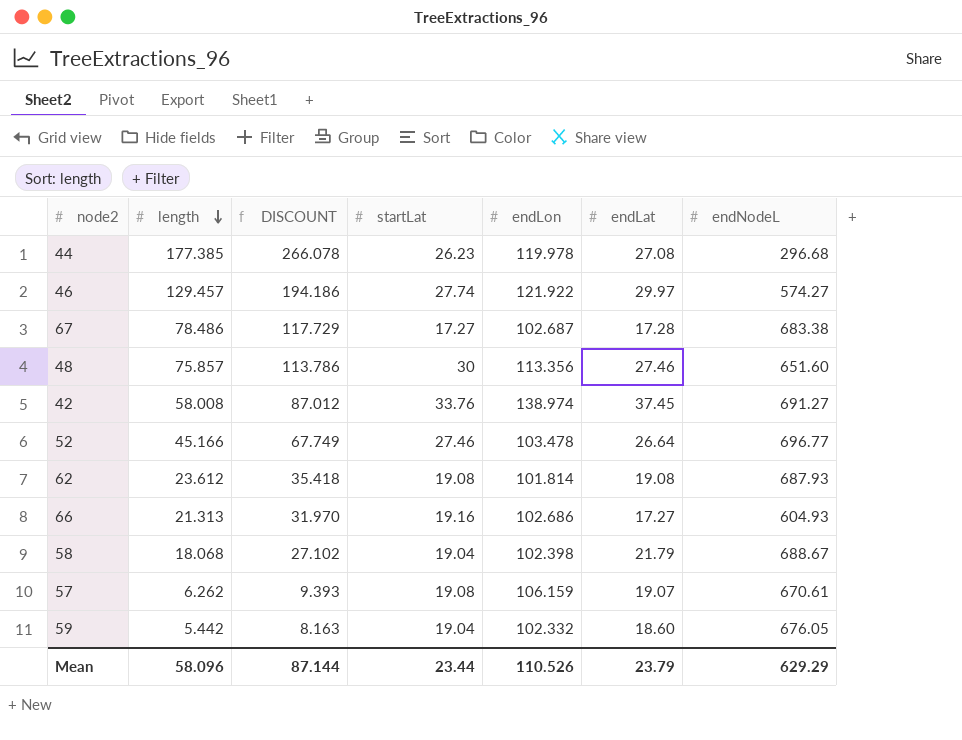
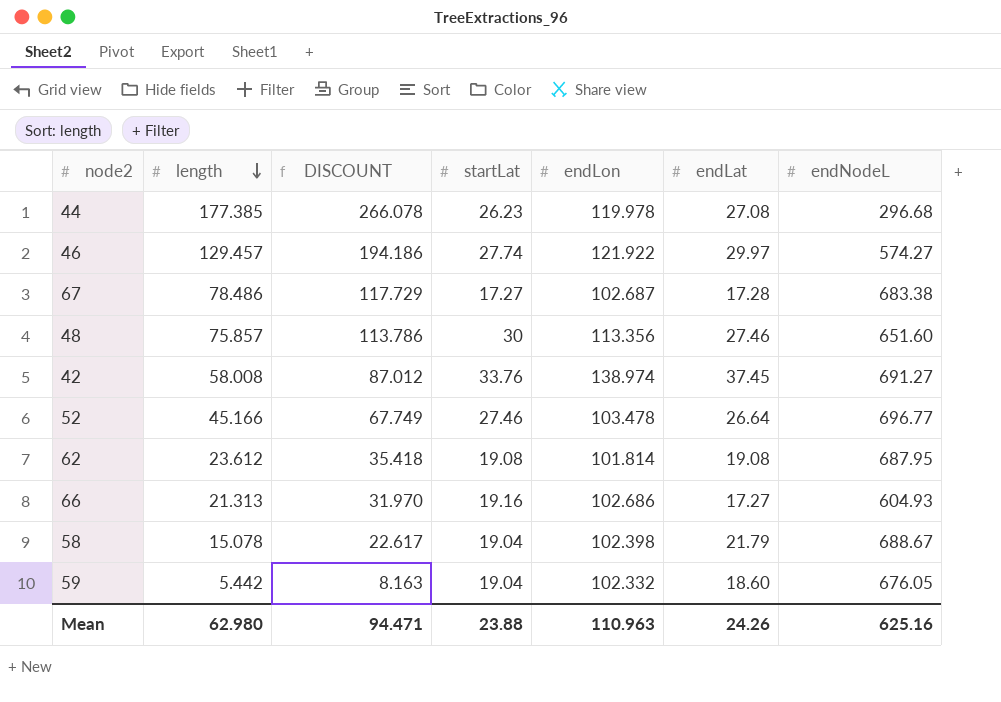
row 57: 6.262 | 9.393 | 19.08 | 106.159 | 19.07 | 670.61 -> none
62 | endNodeL: 687.93 -> 687.95
58 | length: 18.068 -> 15.078
58 | DISCOUNT: 27.102 -> 22.617
Mean | length: 58.096 -> 62.980
Mean | DISCOUNT: 87.144 -> 94.471
Mean | startLat: 23.44 -> 23.88
Mean | endLon: 110.526 -> 110.963
Mean | endLat: 23.79 -> 24.26
Mean | endNodeL: 629.29 -> 625.16

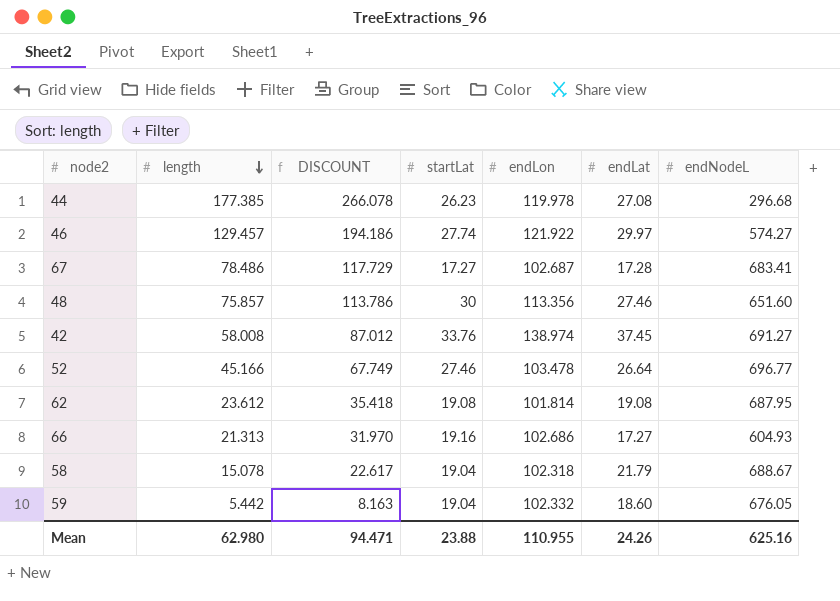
67 | endNodeL: 683.38 -> 683.41
58 | endLon: 102.398 -> 102.318
Mean | endLon: 110.963 -> 110.955

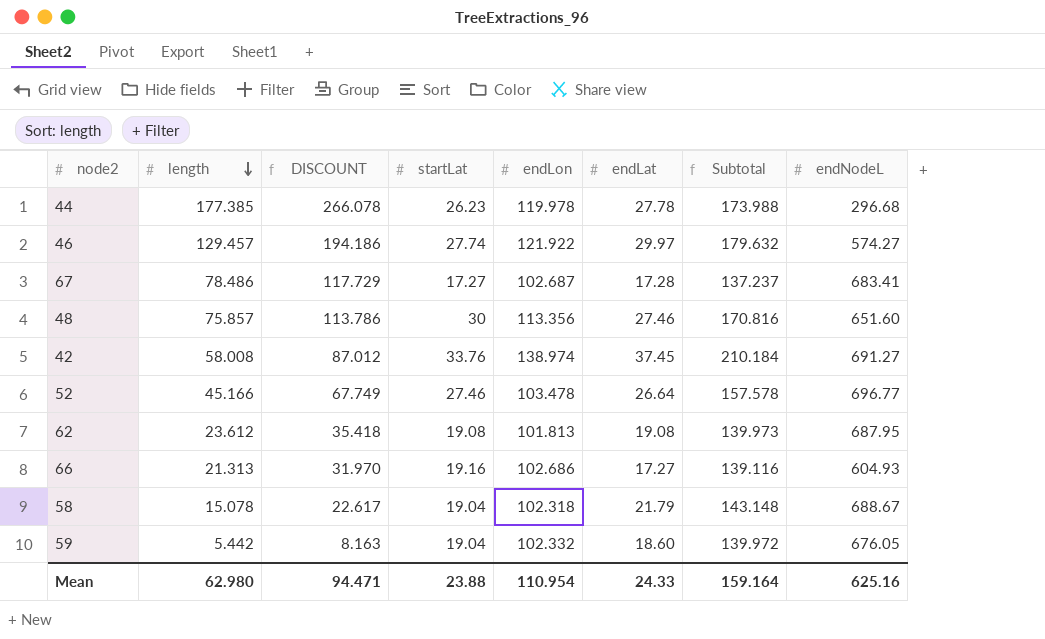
column Subtotal | formula: none -> [startLat] + [endLon] + [endLat]
44 | endLat: 27.08 -> 27.78
62 | endLon: 101.814 -> 101.813
Mean | endLon: 110.955 -> 110.954
Mean | endLat: 24.26 -> 24.33

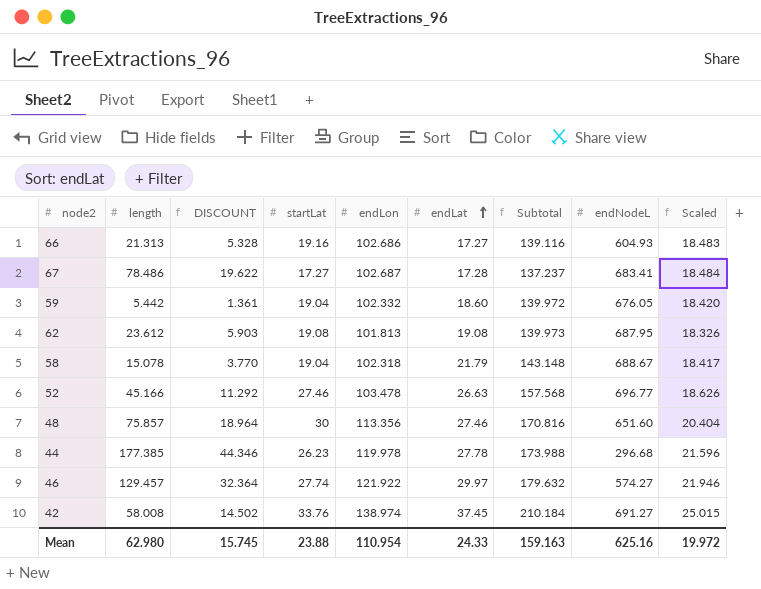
row order: length descending -> endLat ascending
column DISCOUNT | formula: [length] * 1.5 -> [length] * 0.25
column Scaled | formula: none -> [endLon] * 0.18
52 | endLat: 26.64 -> 26.63
52 | Subtotal: 157.578 -> 157.568
Mean | DISCOUNT: 94.471 -> 15.745
Mean | Subtotal: 159.164 -> 159.163

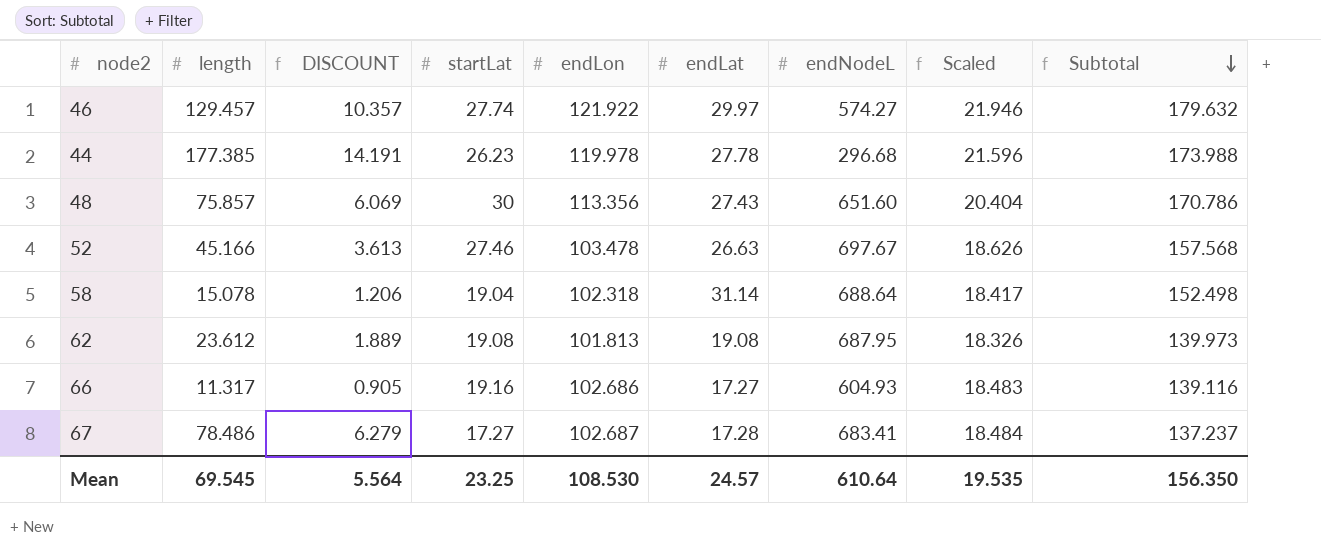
row order: endLat ascending -> Subtotal descending
column DISCOUNT | formula: [length] * 0.25 -> [length] * 0.08
column Subtotal | position: 7 -> 9
row 59: 5.442 | 1.361 | 19.04 | 102.332 | 18.60 | 139.972 | 676.05 | 18.420 -> none
row 42: 58.008 | 14.502 | 33.76 | 138.974 | 37.45 | 210.184 | 691.27 | 25.015 -> none
48 | endLat: 27.46 -> 27.43
48 | Subtotal: 170.816 -> 170.786
52 | endNodeL: 696.77 -> 697.67
58 | endLat: 21.79 -> 31.14
58 | endNodeL: 688.67 -> 688.64
58 | Subtotal: 143.148 -> 152.498
66 | length: 21.313 -> 11.317
Mean | length: 62.980 -> 69.545
Mean | DISCOUNT: 15.745 -> 5.564
Mean | startLat: 23.88 -> 23.25
Mean | endLon: 110.954 -> 108.530
Mean | endLat: 24.33 -> 24.57
Mean | endNodeL: 625.16 -> 610.64
Mean | Scaled: 19.972 -> 19.535
Mean | Subtotal: 159.163 -> 156.350

